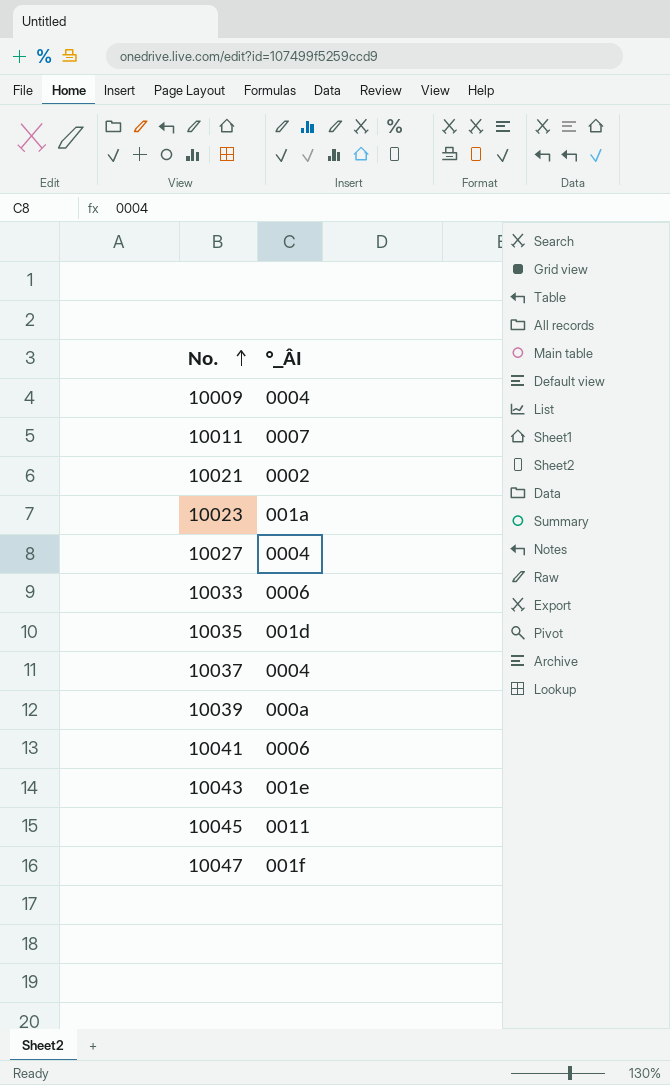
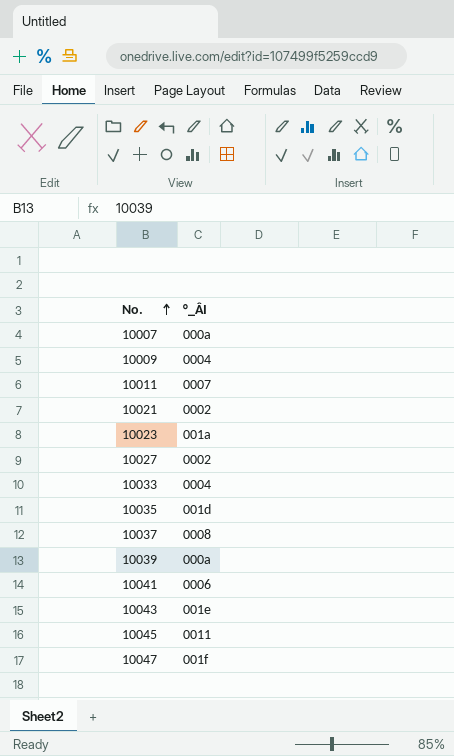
row 10007: none -> 000a
10027 | °_ÂI: 0004 -> 0002
10033 | °_ÂI: 0006 -> 0004
10037 | °_ÂI: 0004 -> 0008

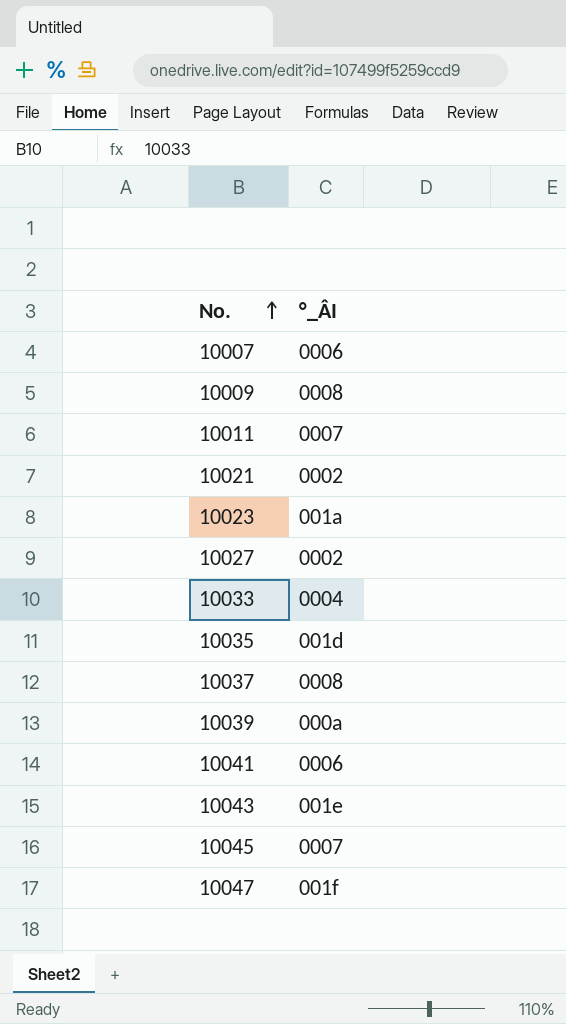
10007 | °_ÂI: 000a -> 0006
10009 | °_ÂI: 0004 -> 0008
10045 | °_ÂI: 0011 -> 0007

